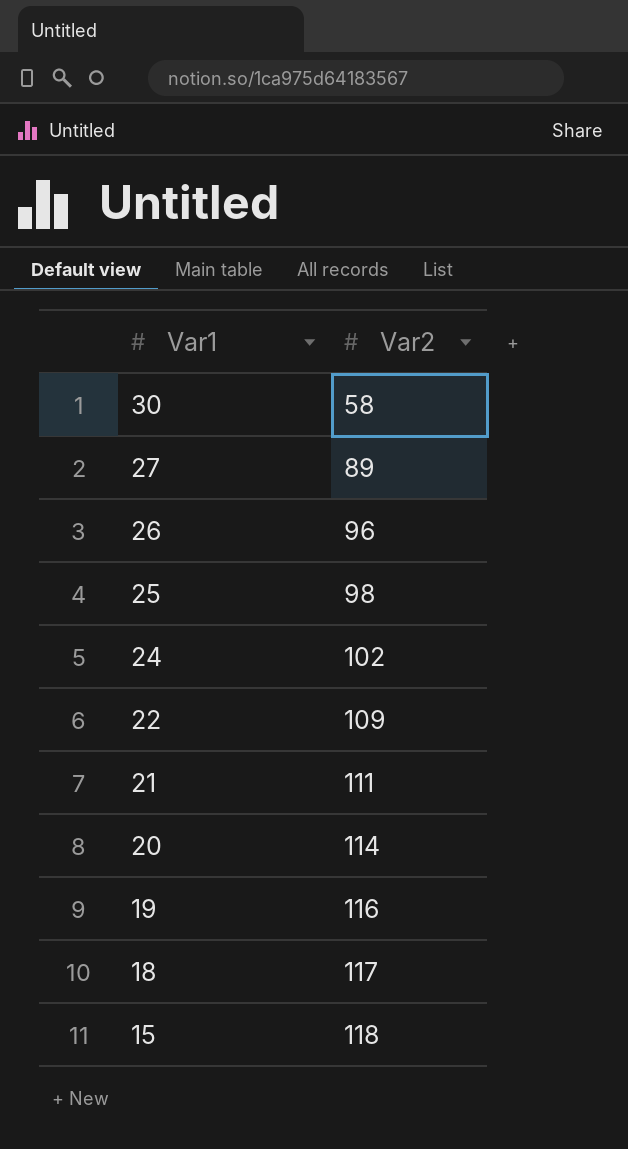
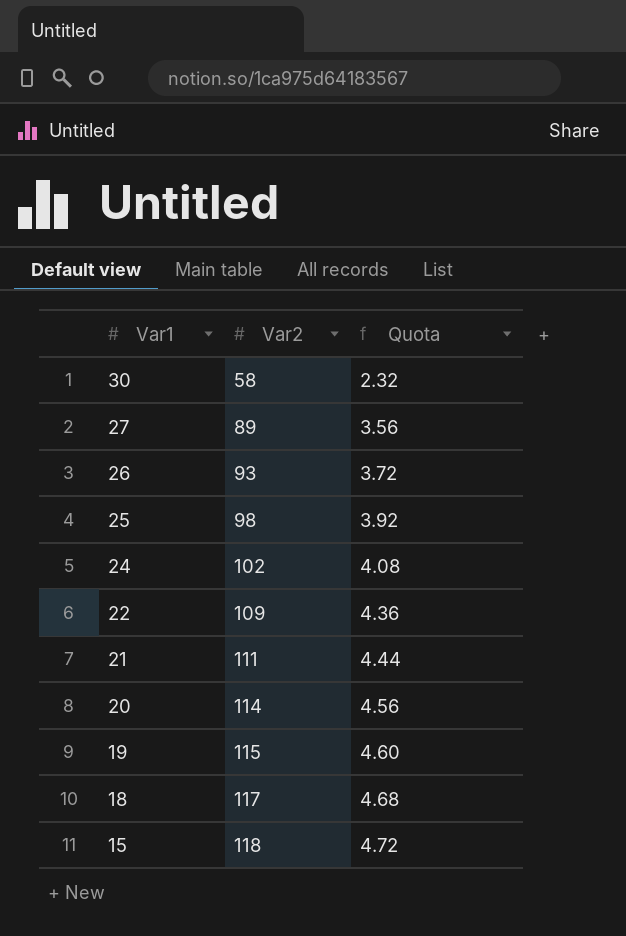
column Quota | formula: none -> [Var2] * 0.04
26 | Var2: 96 -> 93
19 | Var2: 116 -> 115

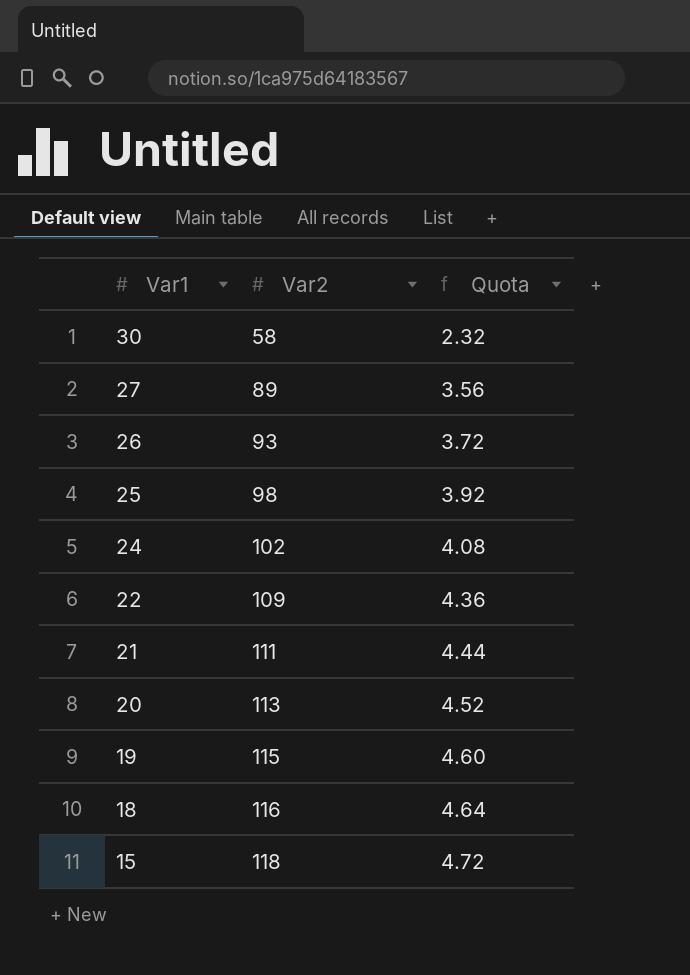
20 | Var2: 114 -> 113
20 | Quota: 4.56 -> 4.52
18 | Var2: 117 -> 116
18 | Quota: 4.68 -> 4.64

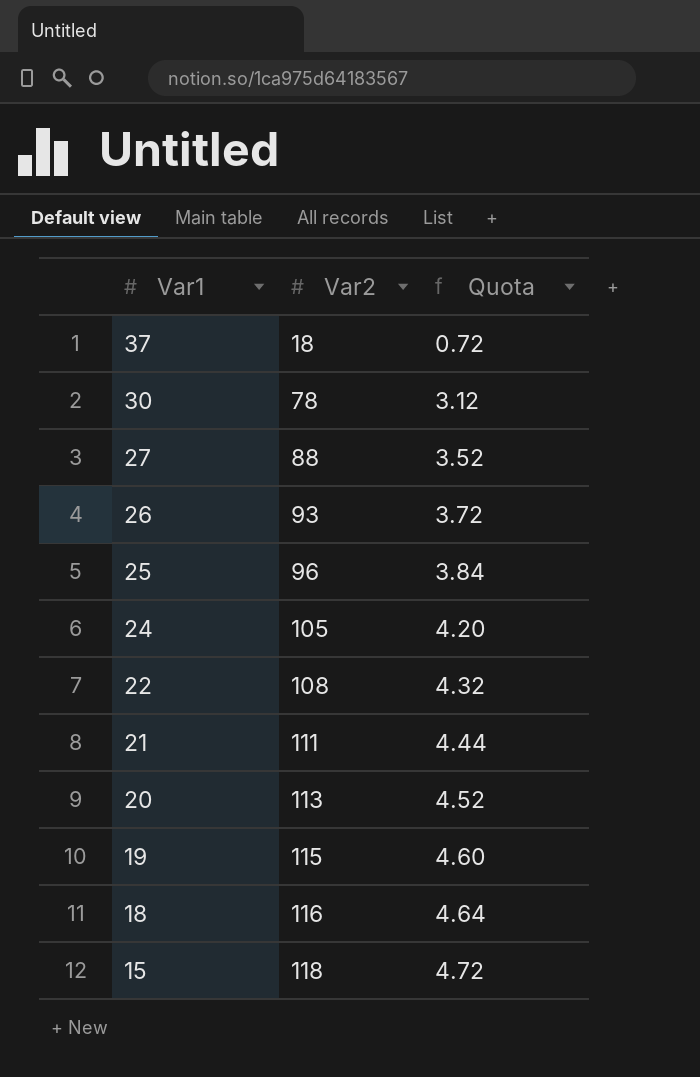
row 37: none -> 18 | 0.72
30 | Var2: 58 -> 78
30 | Quota: 2.32 -> 3.12
27 | Var2: 89 -> 88
27 | Quota: 3.56 -> 3.52
25 | Var2: 98 -> 96
25 | Quota: 3.92 -> 3.84
24 | Var2: 102 -> 105
24 | Quota: 4.08 -> 4.20
22 | Var2: 109 -> 108
22 | Quota: 4.36 -> 4.32

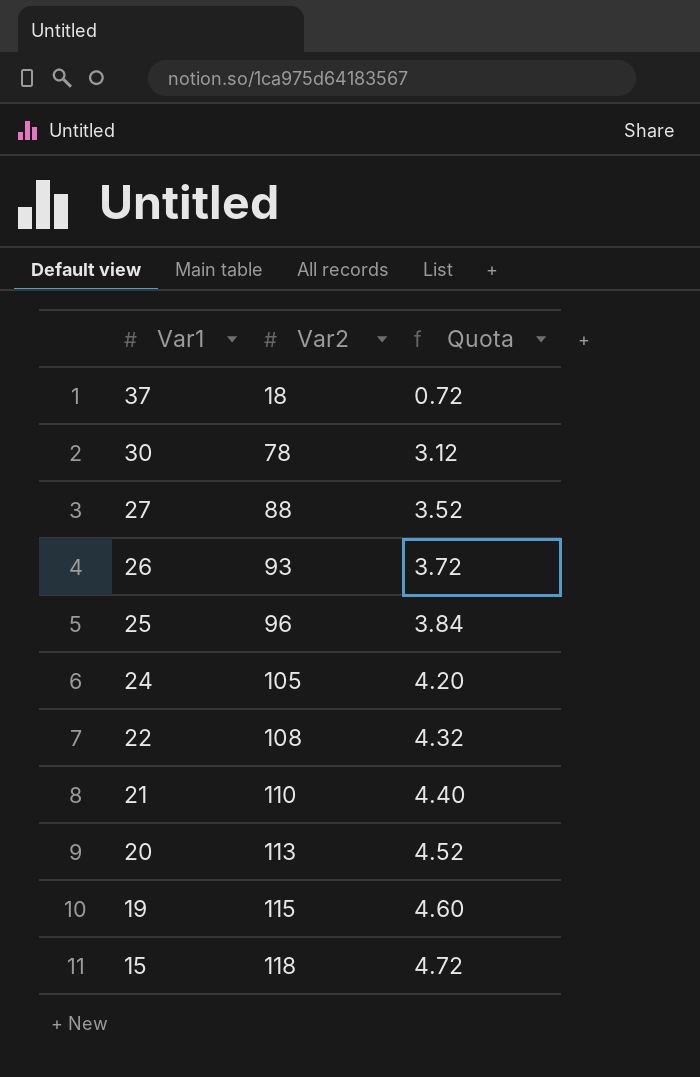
row 18: 116 | 4.64 -> none
21 | Var2: 111 -> 110
21 | Quota: 4.44 -> 4.40

